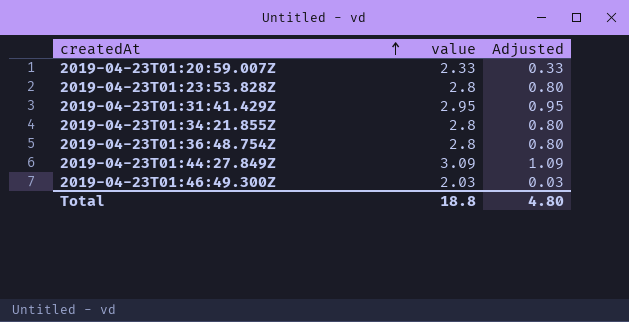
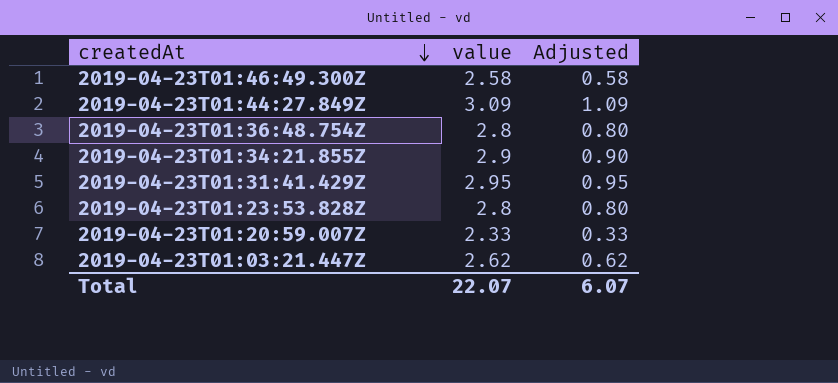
row order: createdAt ascending -> createdAt descending
2019-04-23T01:46:49.300Z | value: 2.03 -> 2.58
2019-04-23T01:46:49.300Z | Adjusted: 0.03 -> 0.58
2019-04-23T01:34:21.855Z | value: 2.8 -> 2.9
2019-04-23T01:34:21.855Z | Adjusted: 0.80 -> 0.90
row 2019-04-23T01:03:21.447Z: none -> 2.62 | 0.62
Total | value: 18.8 -> 22.07
Total | Adjusted: 4.80 -> 6.07

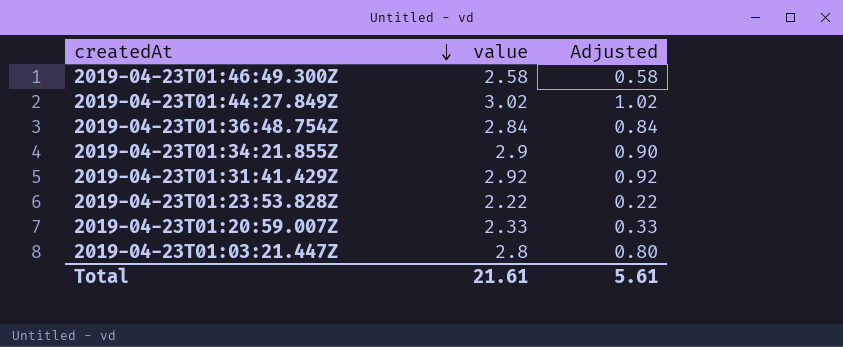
2019-04-23T01:44:27.849Z | value: 3.09 -> 3.02
2019-04-23T01:44:27.849Z | Adjusted: 1.09 -> 1.02
2019-04-23T01:36:48.754Z | value: 2.8 -> 2.84
2019-04-23T01:36:48.754Z | Adjusted: 0.80 -> 0.84
2019-04-23T01:31:41.429Z | value: 2.95 -> 2.92
2019-04-23T01:31:41.429Z | Adjusted: 0.95 -> 0.92
2019-04-23T01:23:53.828Z | value: 2.8 -> 2.22
2019-04-23T01:23:53.828Z | Adjusted: 0.80 -> 0.22
2019-04-23T01:03:21.447Z | value: 2.62 -> 2.8
2019-04-23T01:03:21.447Z | Adjusted: 0.62 -> 0.80
Total | value: 22.07 -> 21.61
Total | Adjusted: 6.07 -> 5.61

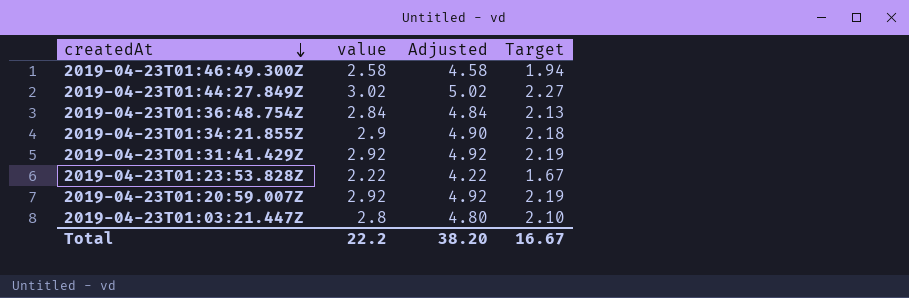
column Adjusted | formula: [value] - 2 -> [value] + 2
column Target | formula: none -> [value] * 0.75
2019-04-23T01:20:59.007Z | value: 2.33 -> 2.92
Total | value: 21.61 -> 22.2
Total | Adjusted: 5.61 -> 38.20

